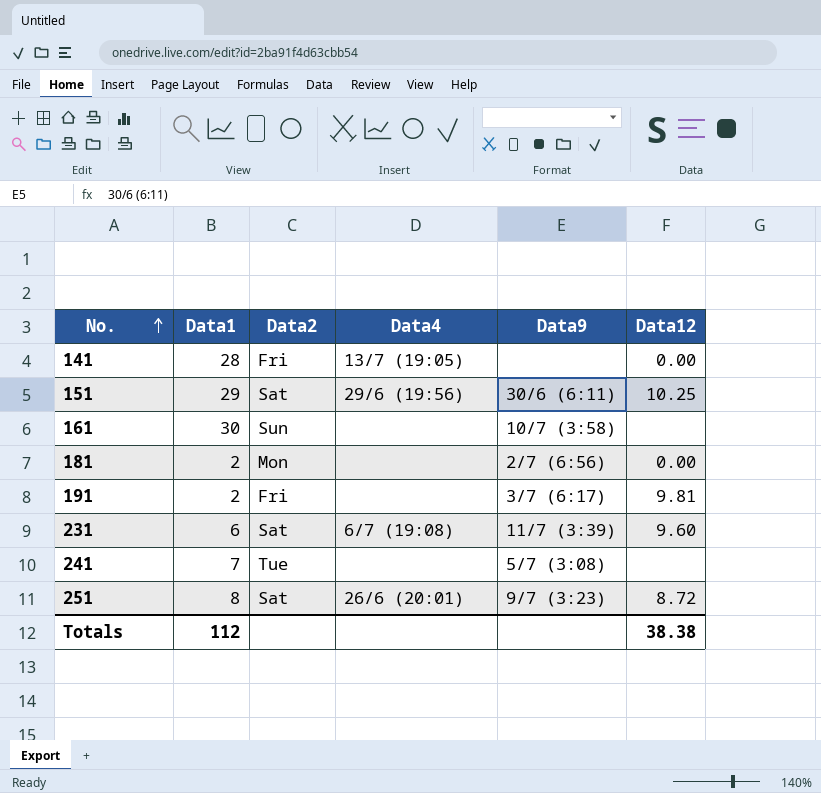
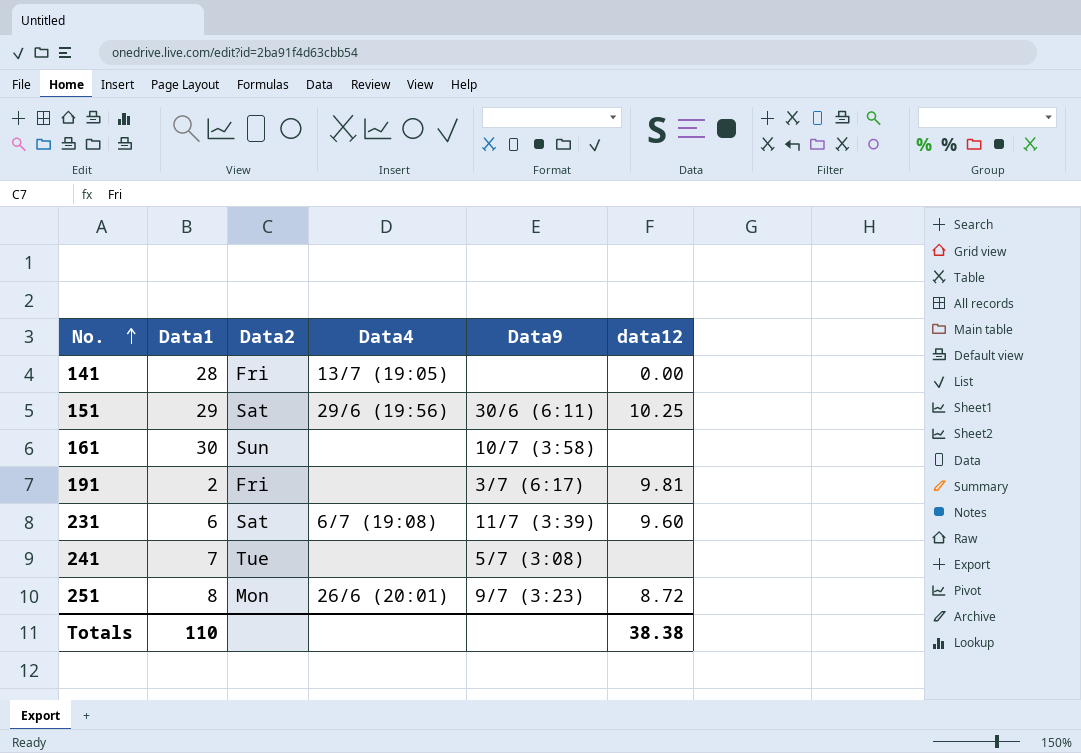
column name: Data12 -> data12
row 181: 2 | Mon | none | 2/7 (6:56) | 0.00 -> none
251 | Data2: Sat -> Mon
Totals | Data1: 112 -> 110

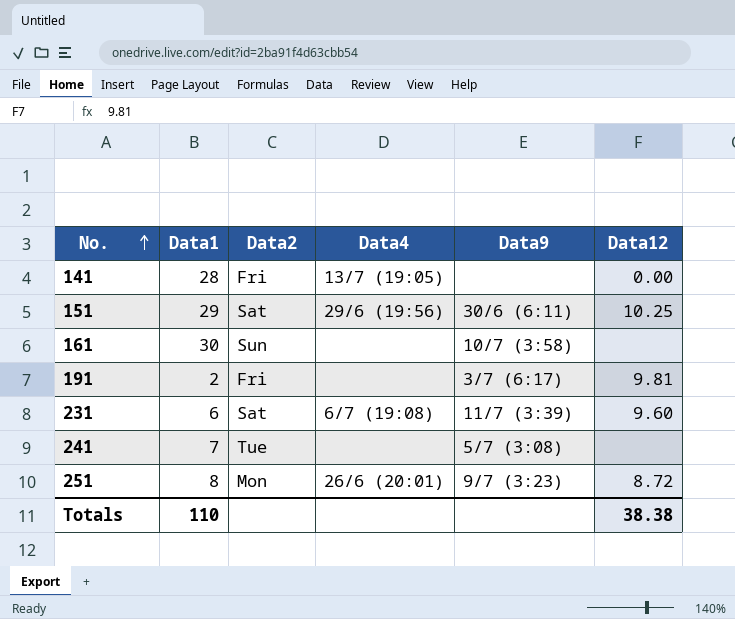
column name: data12 -> Data12

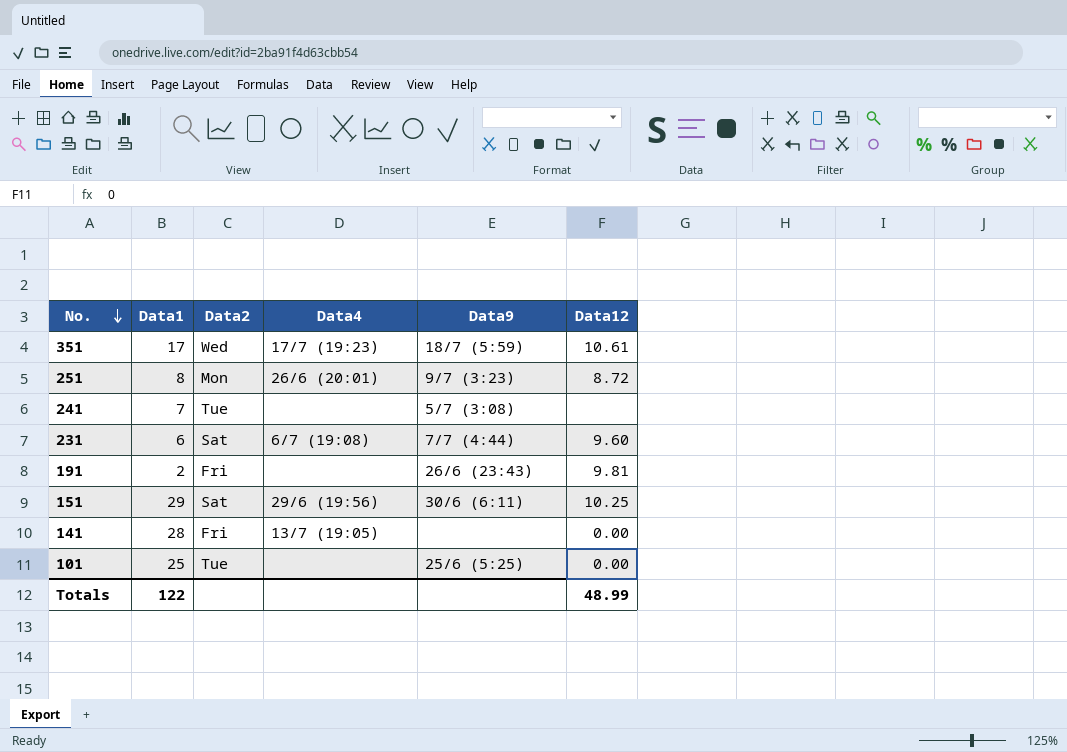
row order: No. ascending -> No. descending
row 161: 30 | Sun | none | 10/7 (3:58) | none -> none
row 351: none -> 17 | Wed | 17/7 (19:23) | 18/7 (5:59) | 10.61
231 | Data9: 11/7 (3:39) -> 7/7 (4:44)
191 | Data9: 3/7 (6:17) -> 26/6 (23:43)
row 101: none -> 25 | Tue | none | 25/6 (5:25) | 0.00
Totals | Data1: 110 -> 122
Totals | Data12: 38.38 -> 48.99

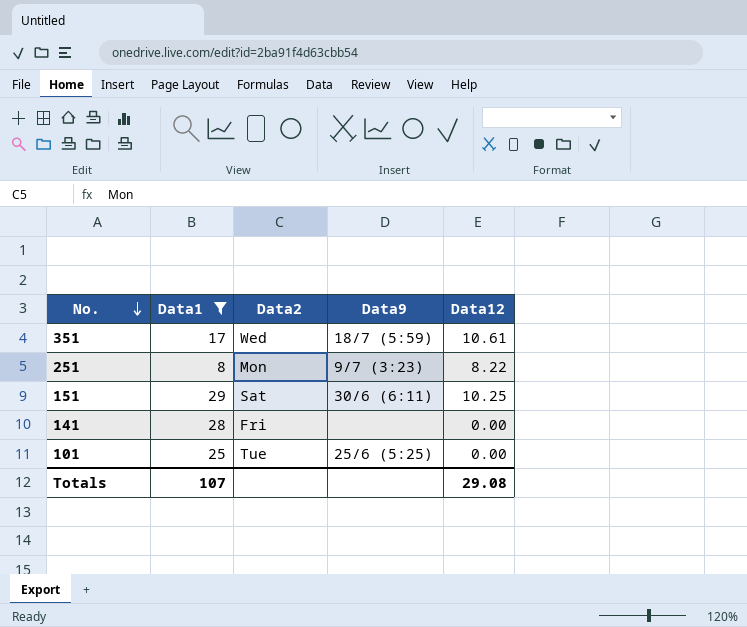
filter: none -> Data1 >= 8
column Data4 | position: 4 -> none
251 | Data12: 8.72 -> 8.22
Totals | Data1: 122 -> 107
Totals | Data12: 48.99 -> 29.08

